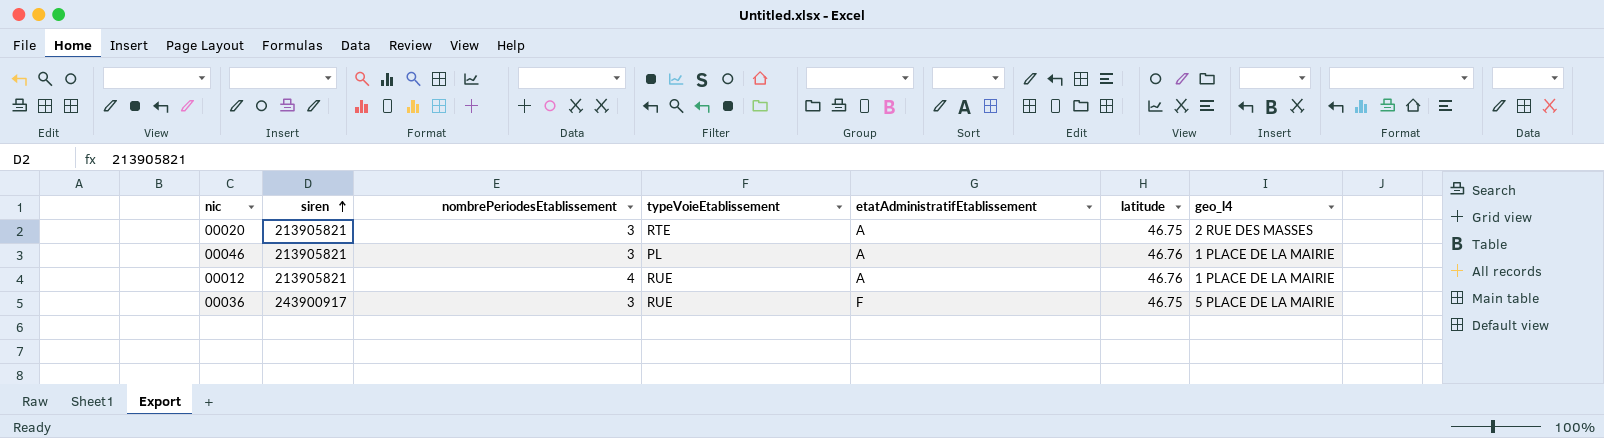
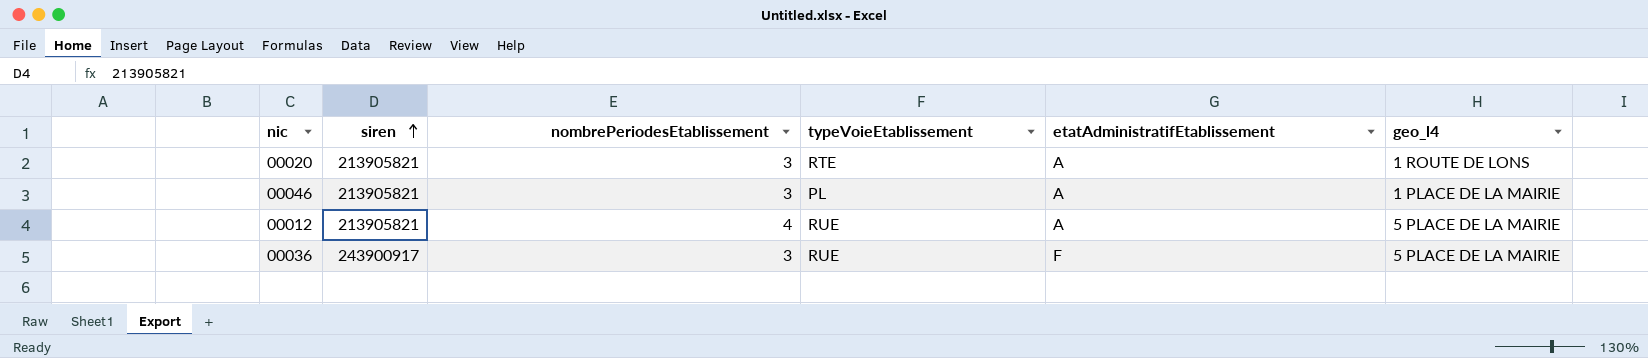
column latitude | position: 6 -> none
00020 | geo_l4: 2 RUE DES MASSES -> 1 ROUTE DE LONS
00012 | geo_l4: 1 PLACE DE LA MAIRIE -> 5 PLACE DE LA MAIRIE

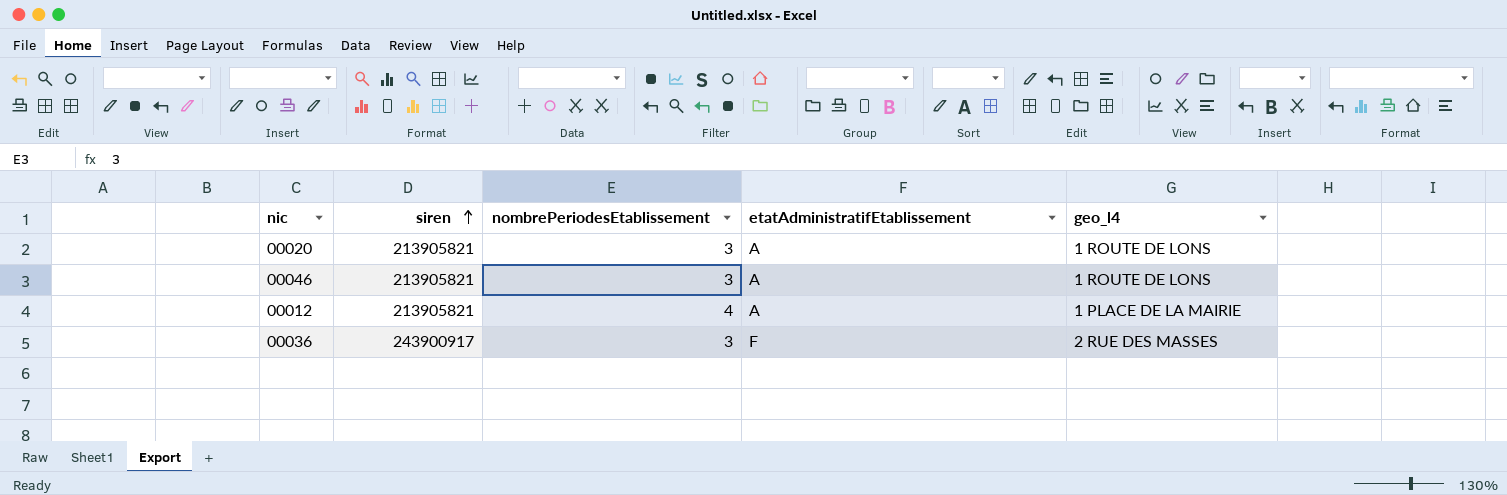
column typeVoieEtablissement | position: 4 -> none
00046 | geo_l4: 1 PLACE DE LA MAIRIE -> 1 ROUTE DE LONS
00012 | geo_l4: 5 PLACE DE LA MAIRIE -> 1 PLACE DE LA MAIRIE
00036 | geo_l4: 5 PLACE DE LA MAIRIE -> 2 RUE DES MASSES

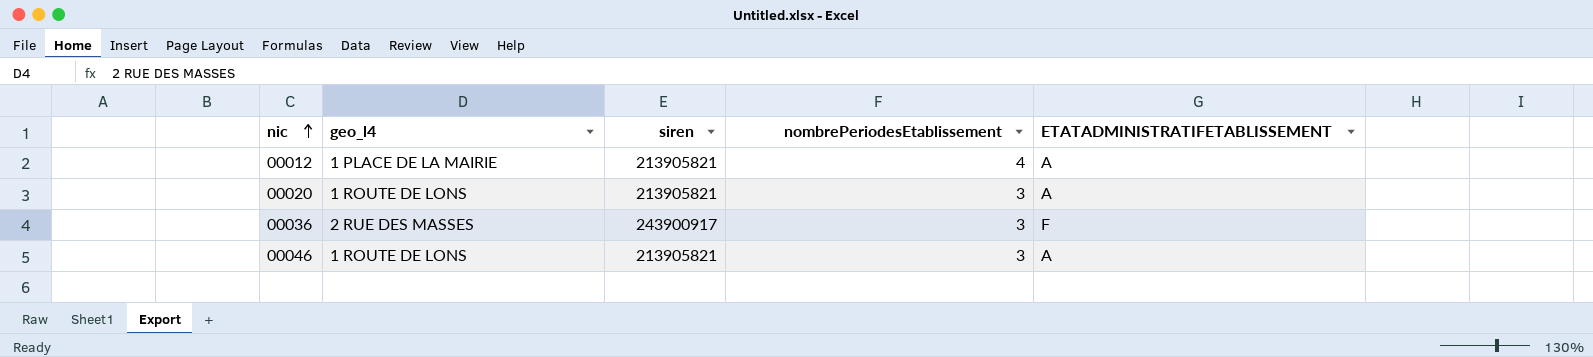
row order: siren ascending -> nic ascending
column geo_l4 | position: 5 -> 2
column name: etatAdministratifEtablissement -> ETATADMINISTRATIFETABLISSEMENT

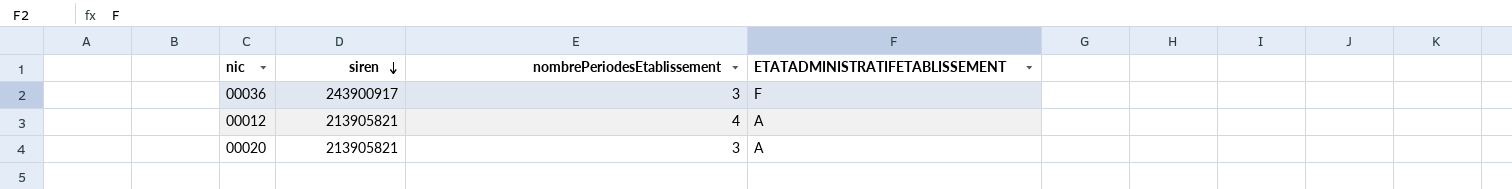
row order: nic ascending -> siren descending
column geo_l4 | position: 2 -> none
row 00046: 1 ROUTE DE LONS | 213905821 | 3 | A -> none

